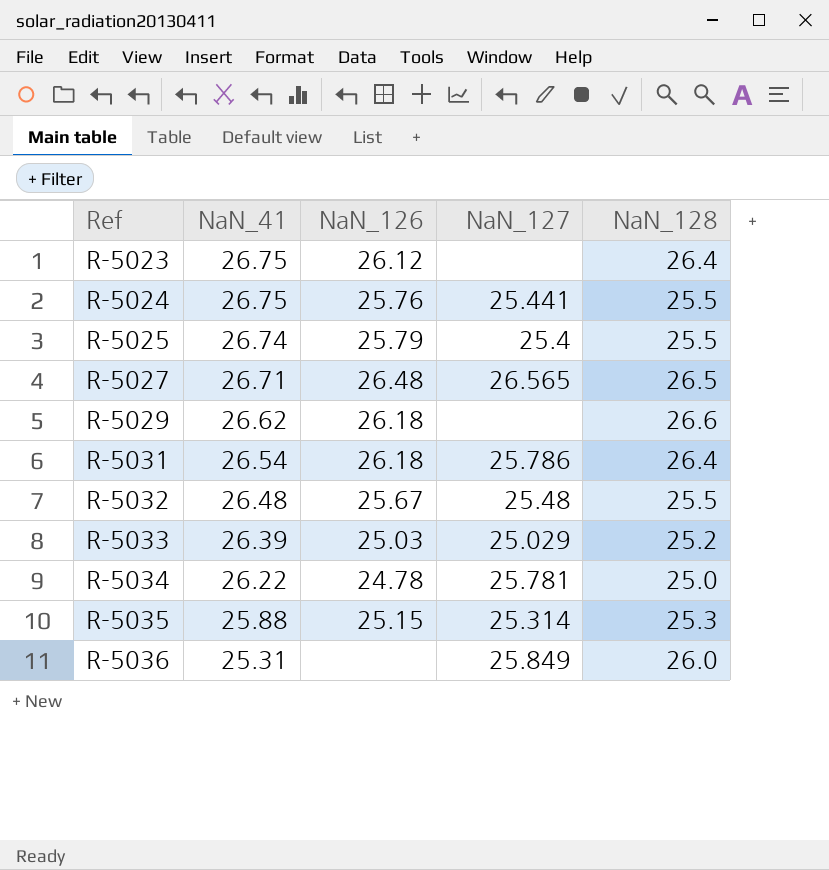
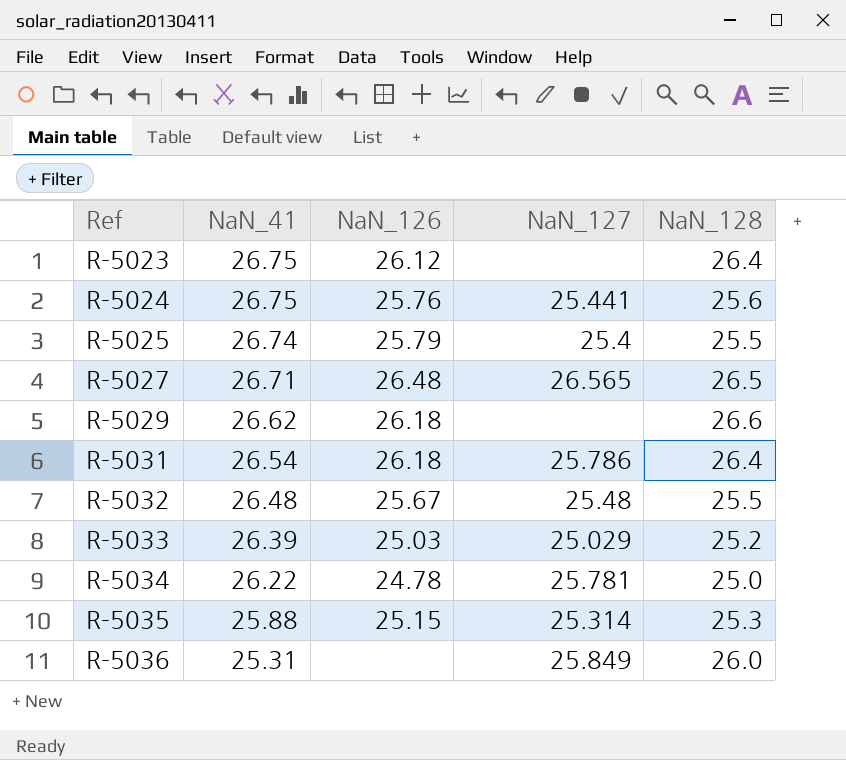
R-5024 | NaN_128: 25.5 -> 25.6

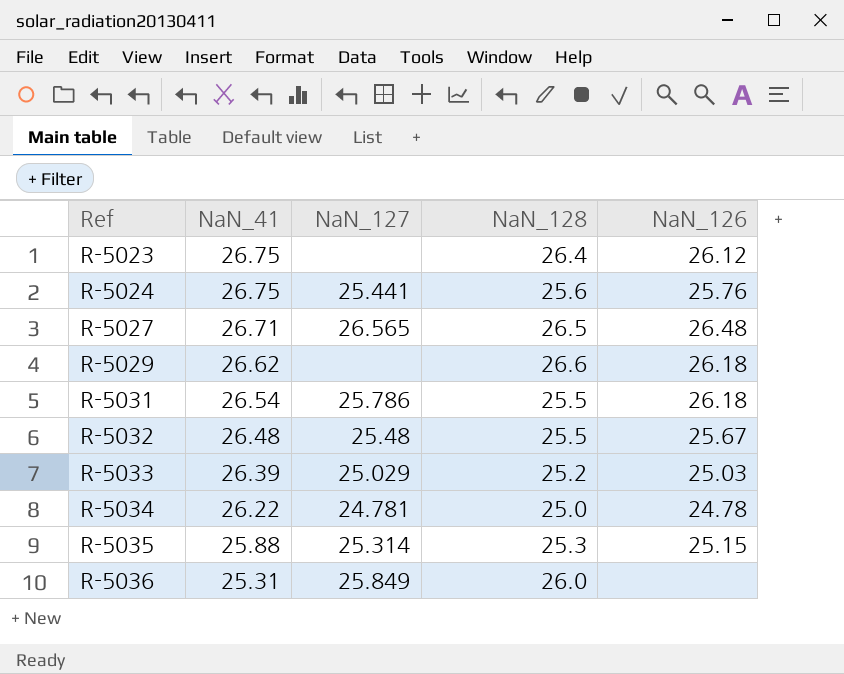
column NaN_126 | position: 3 -> 5
row R-5025: 26.74 | 25.79 | 25.4 | 25.5 -> none
R-5031 | NaN_128: 26.4 -> 25.5
R-5034 | NaN_127: 25.781 -> 24.781

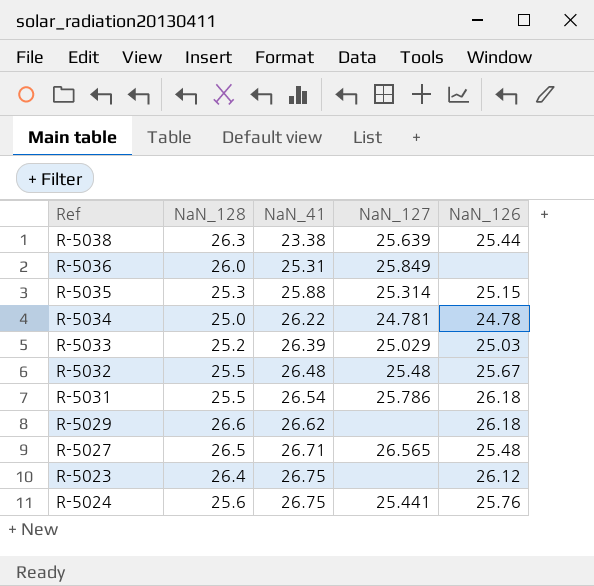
row order: Ref ascending -> NaN_41 ascending
column NaN_128 | position: 4 -> 2
row R-5038: none -> 26.3 | 23.38 | 25.639 | 25.44
R-5027 | NaN_126: 26.48 -> 25.48

